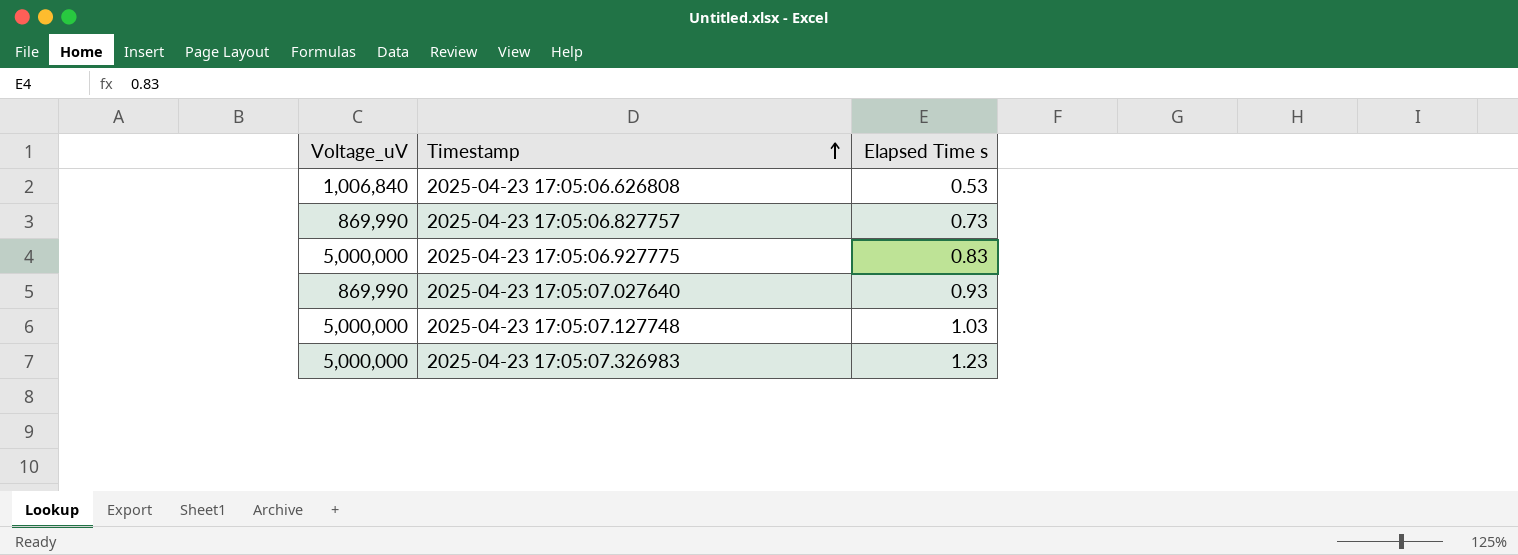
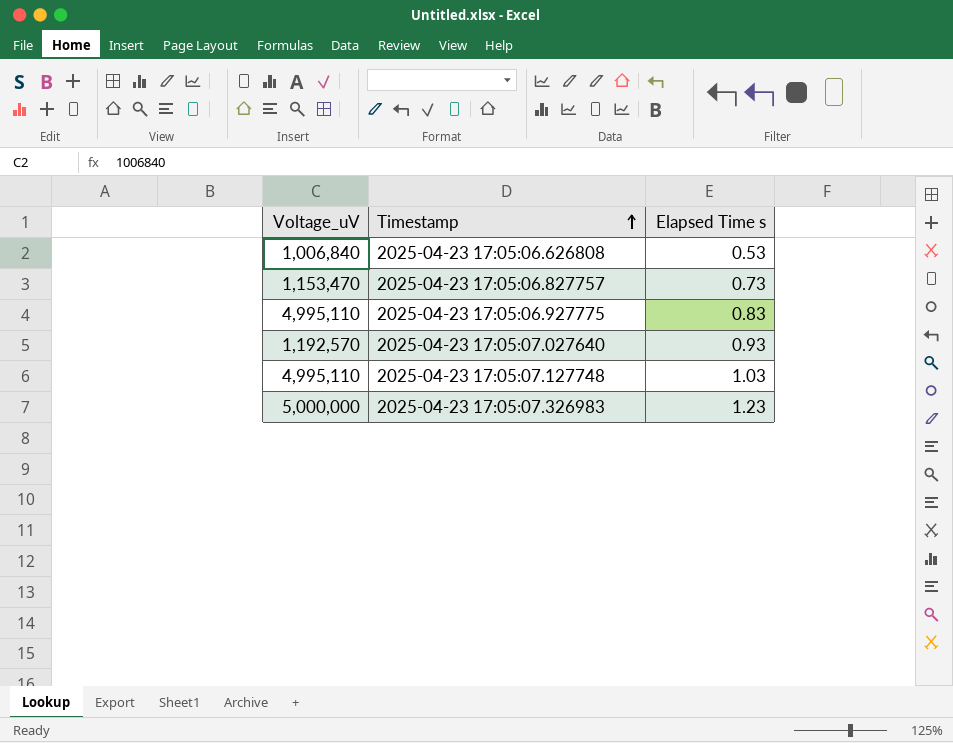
2025-04-23 17:05:06.827757 | Voltage_uV: 869,990 -> 1,153,470
2025-04-23 17:05:06.927775 | Voltage_uV: 5,000,000 -> 4,995,110
2025-04-23 17:05:07.027640 | Voltage_uV: 869,990 -> 1,192,570
2025-04-23 17:05:07.127748 | Voltage_uV: 5,000,000 -> 4,995,110

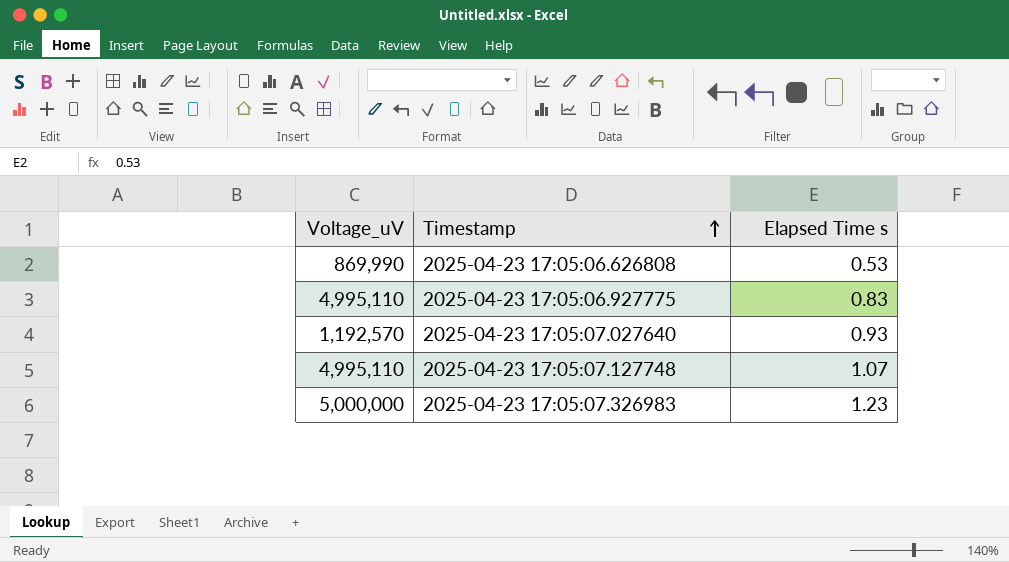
row 2025-04-23 17:05:06.827757: 1,153,470 | 0.73 -> none
2025-04-23 17:05:06.626808 | Voltage_uV: 1,006,840 -> 869,990
2025-04-23 17:05:07.127748 | Elapsed Time s: 1.03 -> 1.07

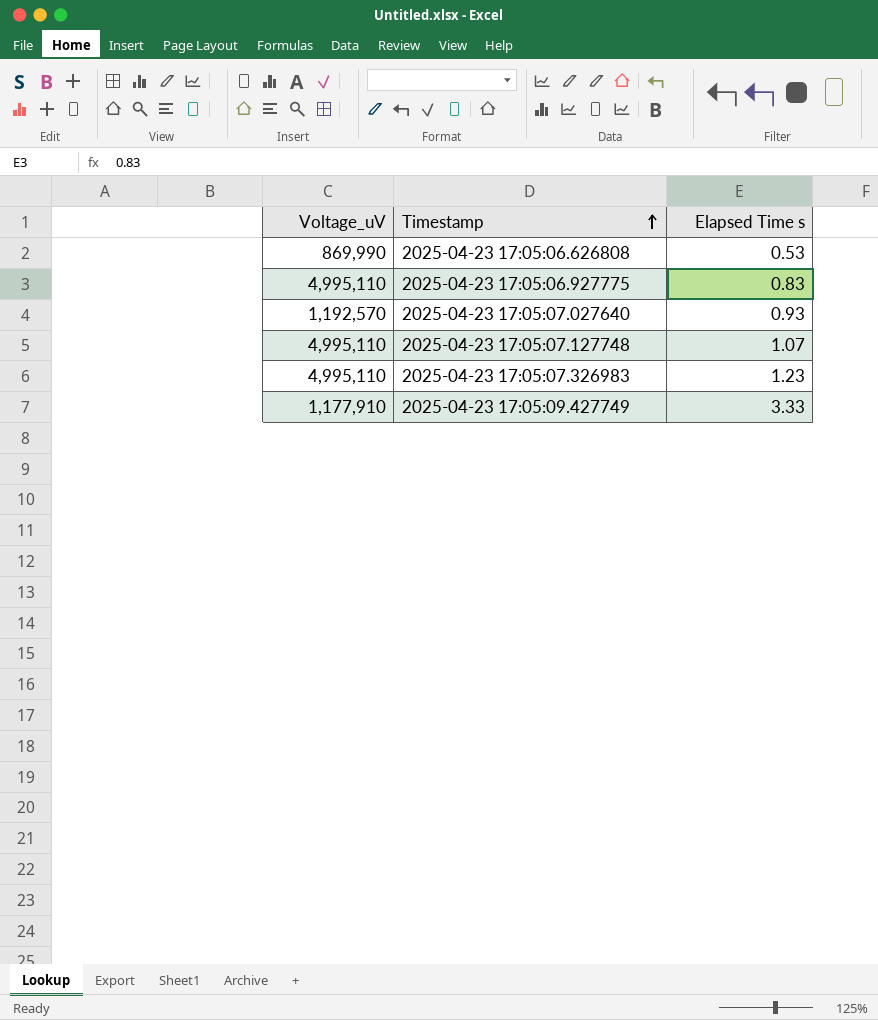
2025-04-23 17:05:07.326983 | Voltage_uV: 5,000,000 -> 4,995,110
row 2025-04-23 17:05:09.427749: none -> 1,177,910 | 3.33

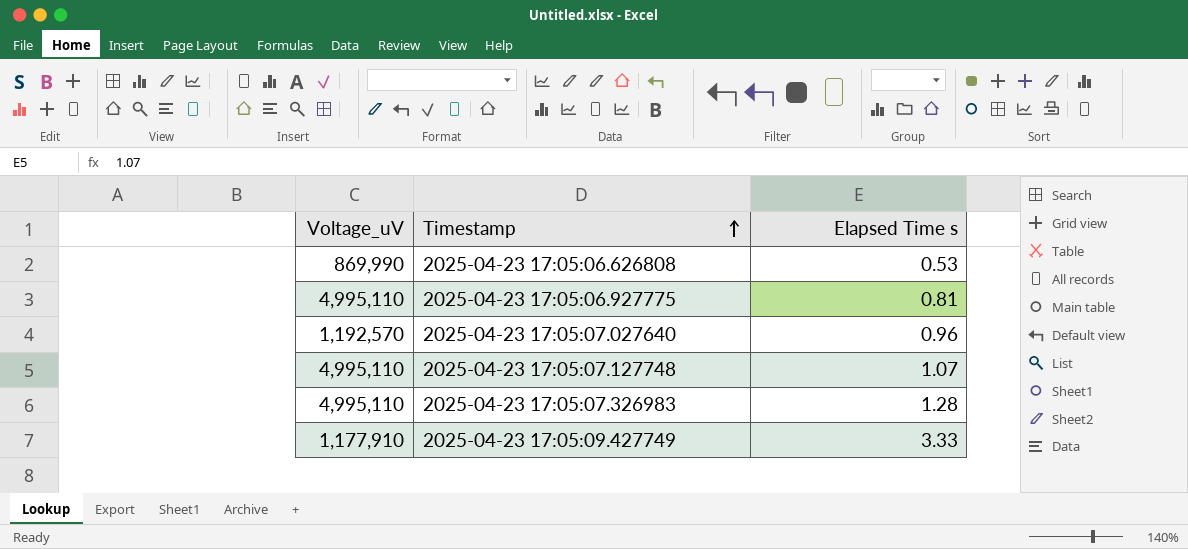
2025-04-23 17:05:06.927775 | Elapsed Time s: 0.83 -> 0.81
2025-04-23 17:05:07.027640 | Elapsed Time s: 0.93 -> 0.96
2025-04-23 17:05:07.326983 | Elapsed Time s: 1.23 -> 1.28

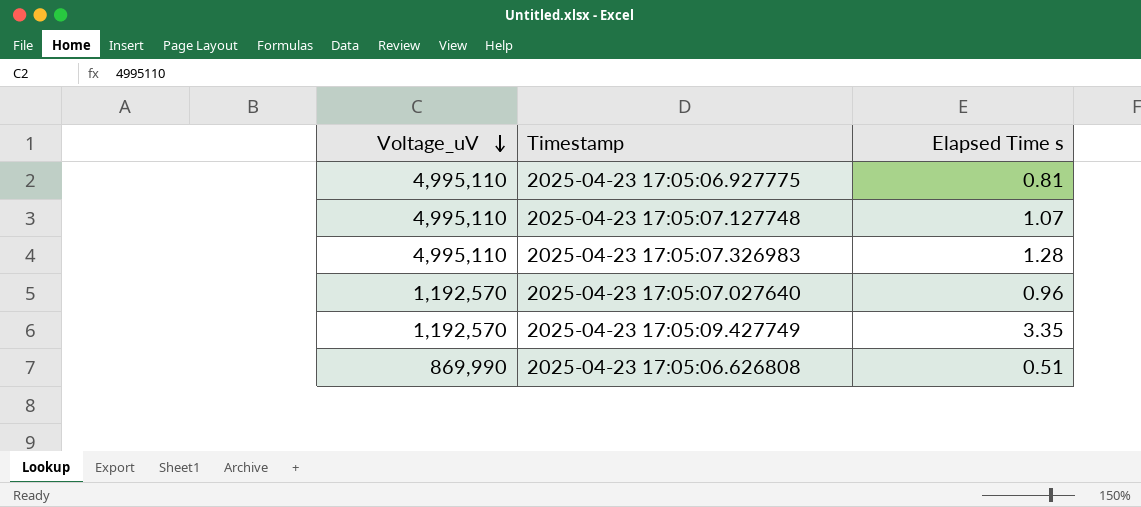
row order: Timestamp ascending -> Voltage_uV descending
2025-04-23 17:05:09.427749 | Voltage_uV: 1,177,910 -> 1,192,570
2025-04-23 17:05:09.427749 | Elapsed Time s: 3.33 -> 3.35
2025-04-23 17:05:06.626808 | Elapsed Time s: 0.53 -> 0.51

